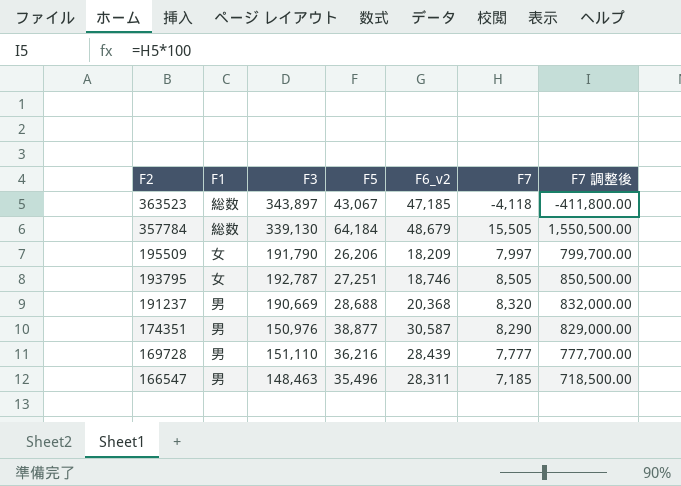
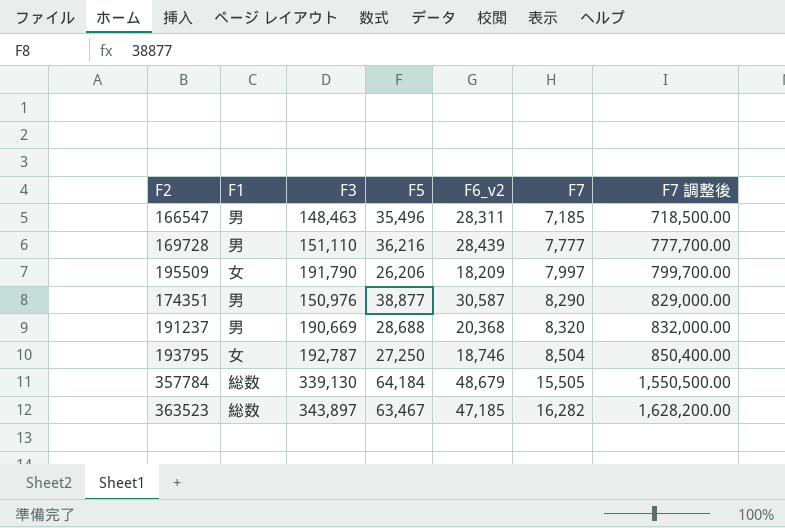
row order: F2 descending -> F7 ascending
193795 | F5: 27,251 -> 27,250
193795 | F7: 8,505 -> 8,504
193795 | F7 調整後: 850,500.00 -> 850,400.00
363523 | F5: 43,067 -> 63,467
363523 | F7: -4,118 -> 16,282
363523 | F7 調整後: -411,800.00 -> 1,628,200.00

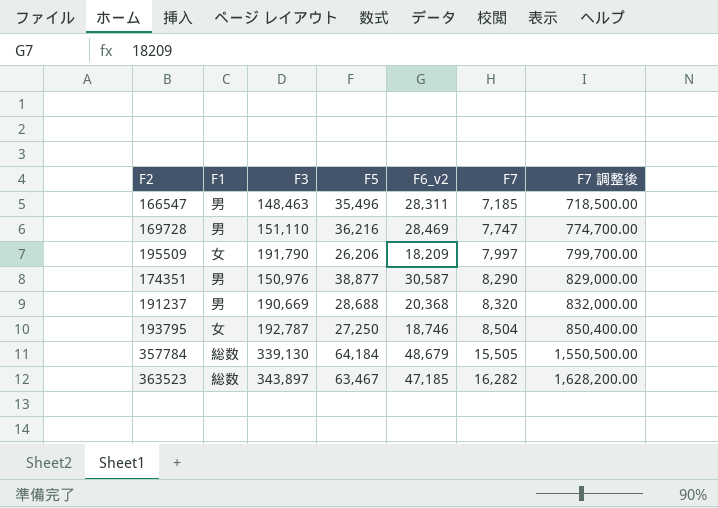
169728 | F6_v2: 28,439 -> 28,469
169728 | F7: 7,777 -> 7,747
169728 | F7 調整後: 777,700.00 -> 774,700.00

